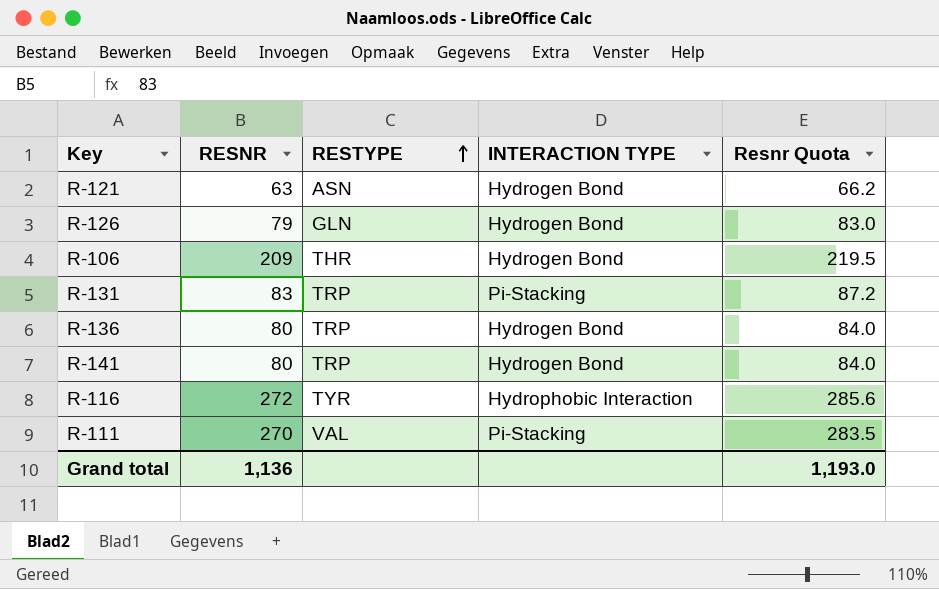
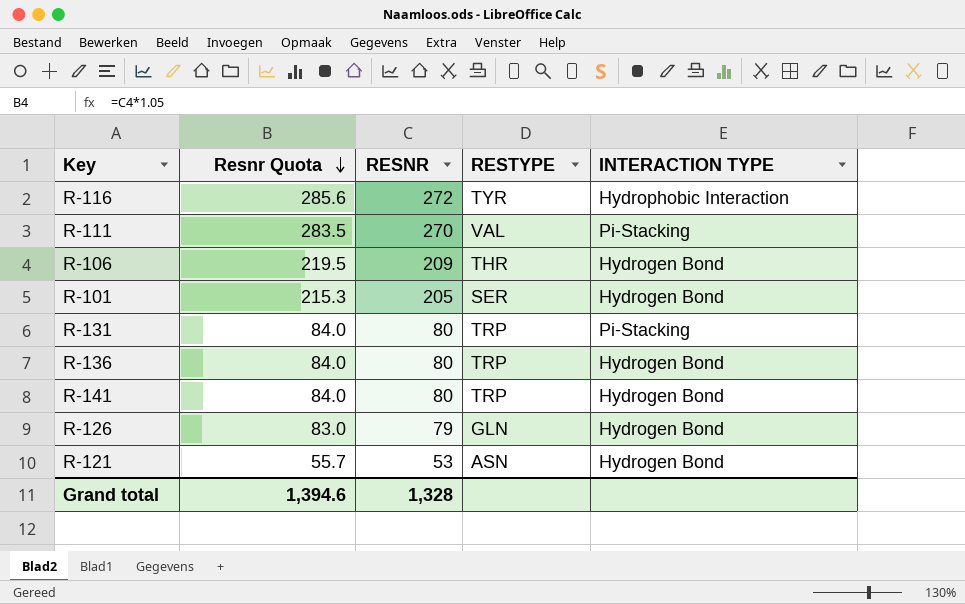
row order: RESTYPE ascending -> Resnr Quota descending
column Resnr Quota | position: 5 -> 2
row R-101: none -> 215.3 | 205 | SER | Hydrogen Bond
R-131 | Resnr Quota: 87.2 -> 84.0
R-131 | RESNR: 83 -> 80
R-121 | Resnr Quota: 66.2 -> 55.7
R-121 | RESNR: 63 -> 53
Grand total | Resnr Quota: 1,193.0 -> 1,394.6
Grand total | RESNR: 1,136 -> 1,328

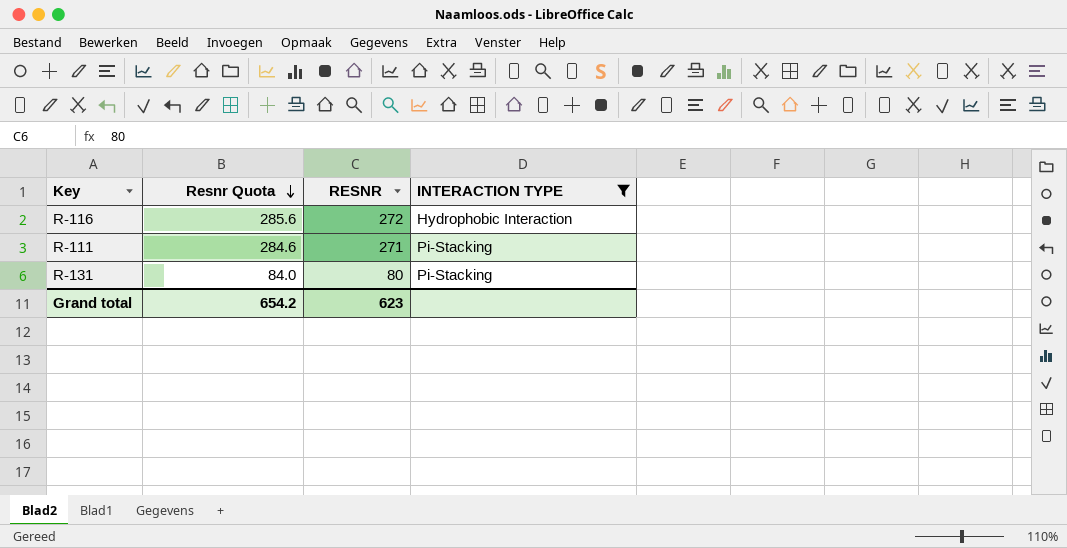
filter: none -> INTERACTION TYPE != Hydrogen Bond
column RESTYPE | position: 4 -> none
R-111 | Resnr Quota: 283.5 -> 284.6
R-111 | RESNR: 270 -> 271
Grand total | Resnr Quota: 1,394.6 -> 654.2
Grand total | RESNR: 1,328 -> 623

